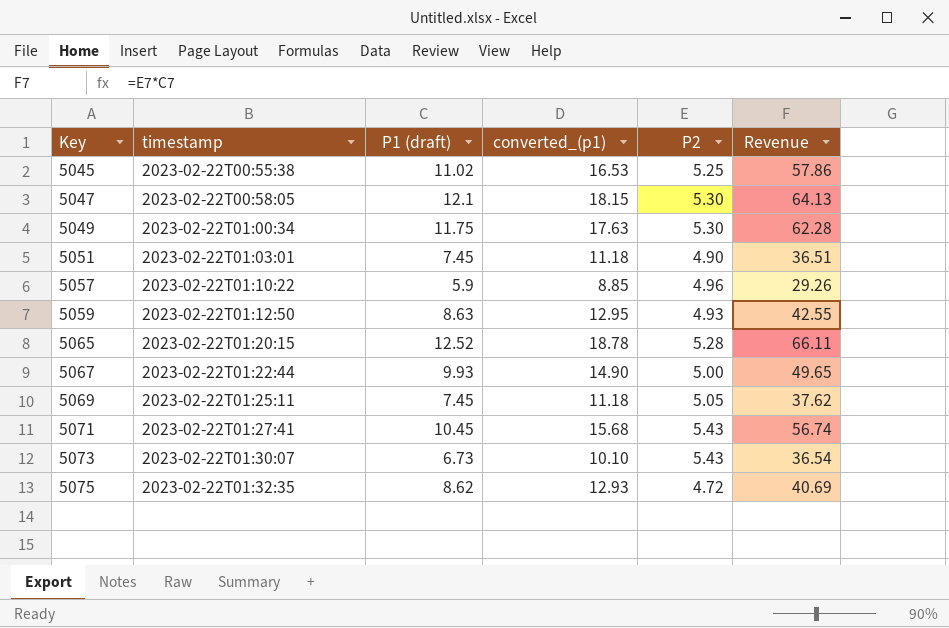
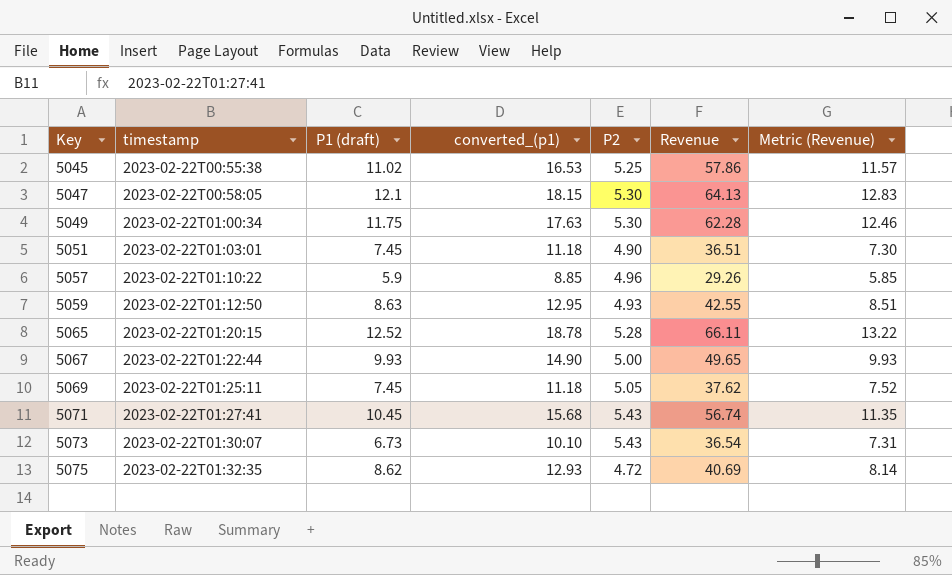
column Metric (Revenue) | formula: none -> [Revenue] * 0.2

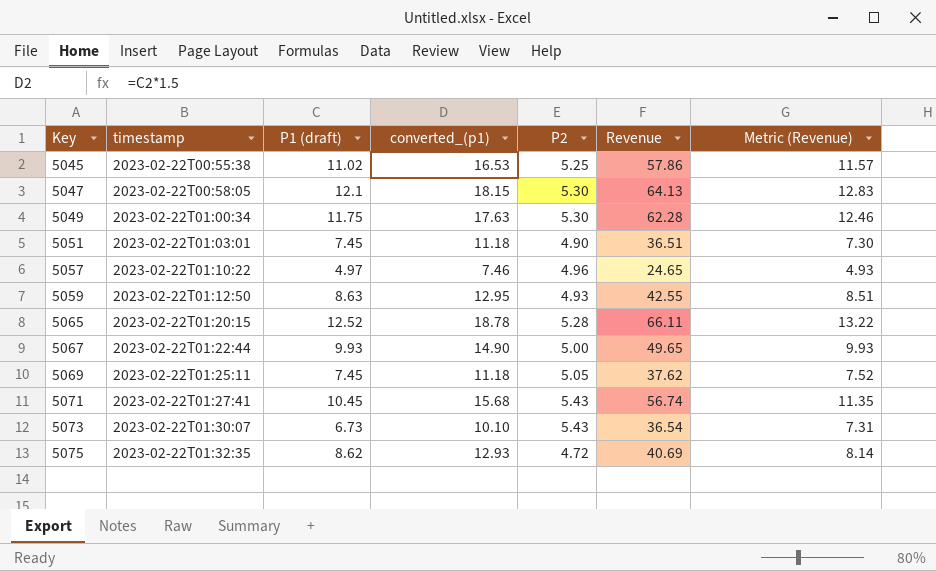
5057 | P1 (draft): 5.9 -> 4.97
5057 | converted_(p1): 8.85 -> 7.46
5057 | Revenue: 29.26 -> 24.65
5057 | Metric (Revenue): 5.85 -> 4.93

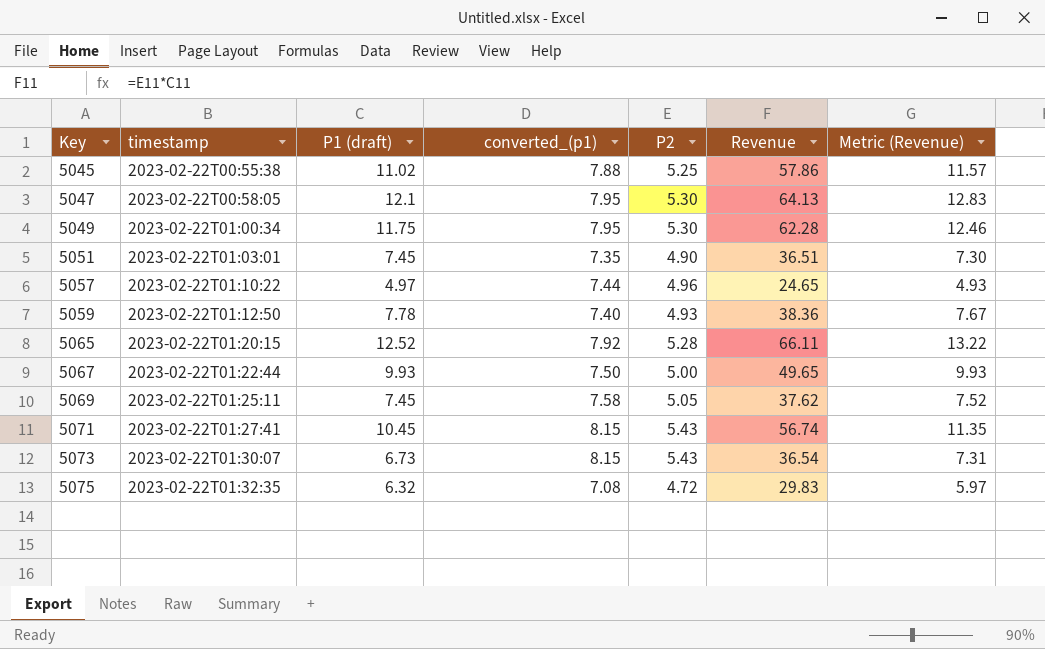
column converted_(p1) | formula: [P1 (draft)] * 1.5 -> [P2] * 1.5
5059 | P1 (draft): 8.63 -> 7.78
5059 | Revenue: 42.55 -> 38.36
5059 | Metric (Revenue): 8.51 -> 7.67
5075 | P1 (draft): 8.62 -> 6.32
5075 | Revenue: 40.69 -> 29.83
5075 | Metric (Revenue): 8.14 -> 5.97

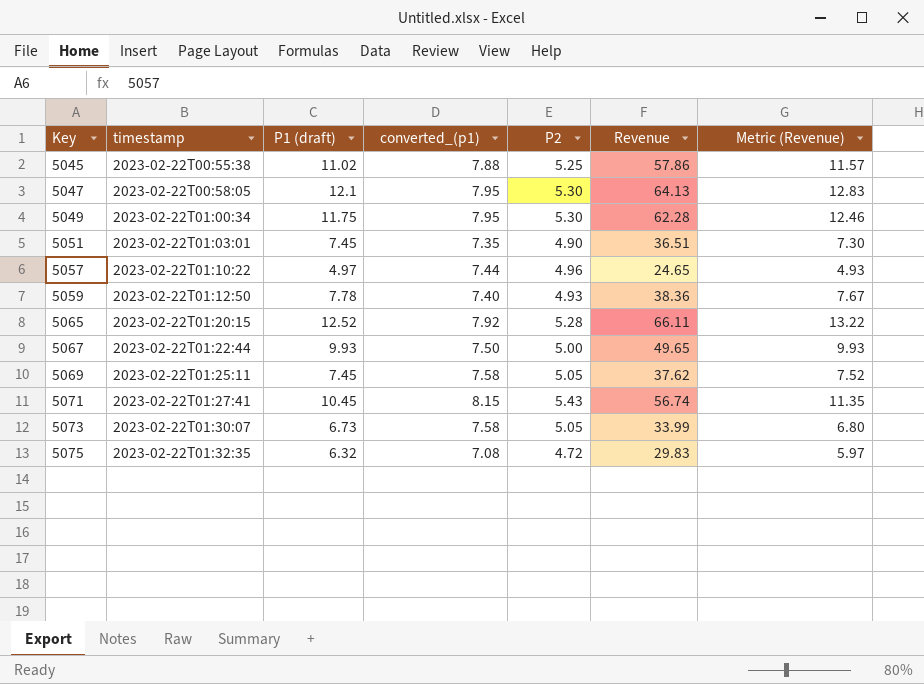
5073 | converted_(p1): 8.15 -> 7.58
5073 | P2: 5.43 -> 5.05
5073 | Revenue: 36.54 -> 33.99
5073 | Metric (Revenue): 7.31 -> 6.80

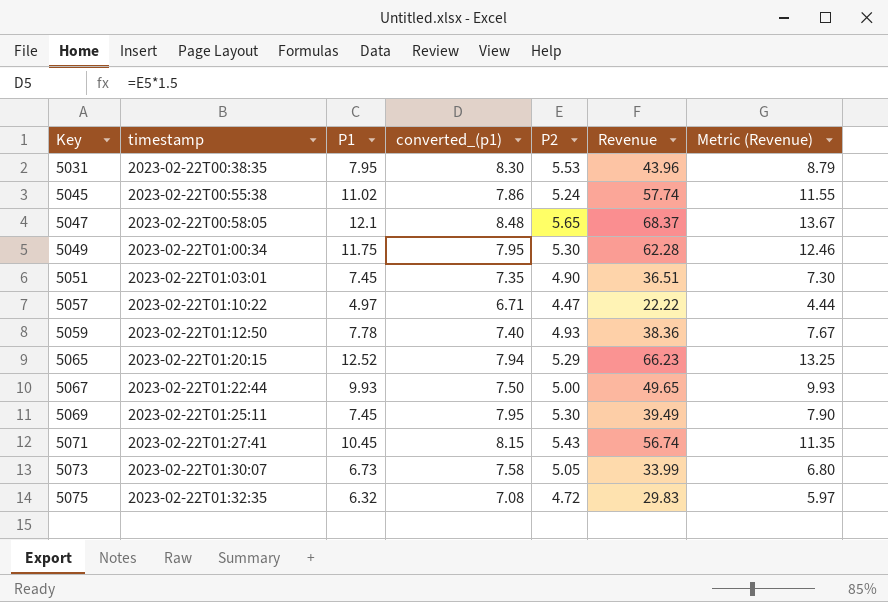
column name: P1 (draft) -> P1
row 5031: none -> 2023-02-22T00:38:35 | 7.95 | 8.30 | 5.53 | 43.96 | 8.79
5045 | converted_(p1): 7.88 -> 7.86
5045 | P2: 5.25 -> 5.24
5045 | Revenue: 57.86 -> 57.74
5045 | Metric (Revenue): 11.57 -> 11.55
5047 | converted_(p1): 7.95 -> 8.48
5047 | P2: 5.30 -> 5.65
5047 | Revenue: 64.13 -> 68.37
5047 | Metric (Revenue): 12.83 -> 13.67
5057 | converted_(p1): 7.44 -> 6.71
5057 | P2: 4.96 -> 4.47
5057 | Revenue: 24.65 -> 22.22
5057 | Metric (Revenue): 4.93 -> 4.44
5065 | converted_(p1): 7.92 -> 7.94
5065 | P2: 5.28 -> 5.29
5065 | Revenue: 66.11 -> 66.23
5065 | Metric (Revenue): 13.22 -> 13.25
5069 | converted_(p1): 7.58 -> 7.95
5069 | P2: 5.05 -> 5.30
5069 | Revenue: 37.62 -> 39.49
5069 | Metric (Revenue): 7.52 -> 7.90

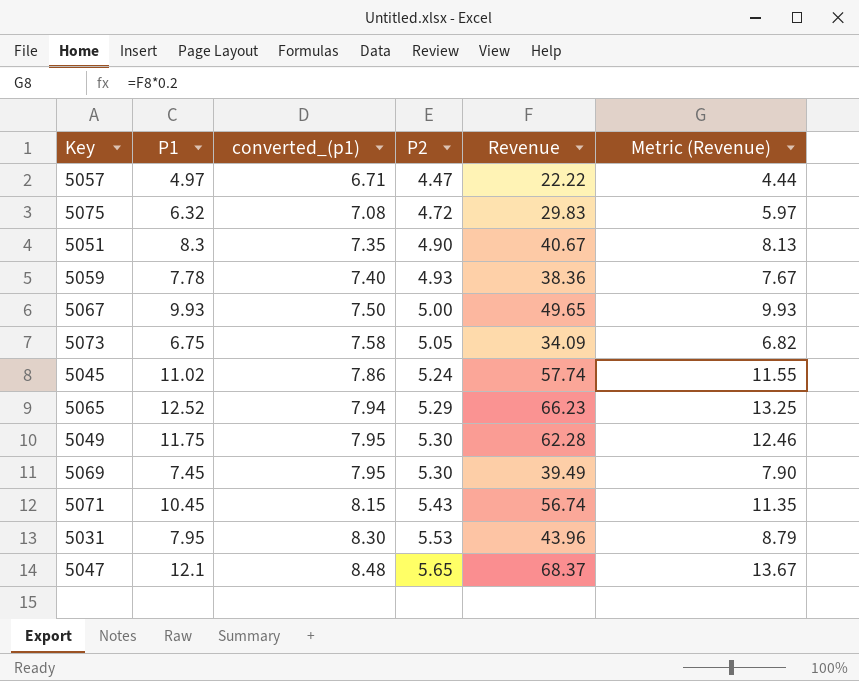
row order: Key ascending -> converted_(p1) ascending
column timestamp | position: 2 -> none
5051 | P1: 7.45 -> 8.3
5051 | Revenue: 36.51 -> 40.67
5051 | Metric (Revenue): 7.30 -> 8.13
5073 | P1: 6.73 -> 6.75
5073 | Revenue: 33.99 -> 34.09
5073 | Metric (Revenue): 6.80 -> 6.82

